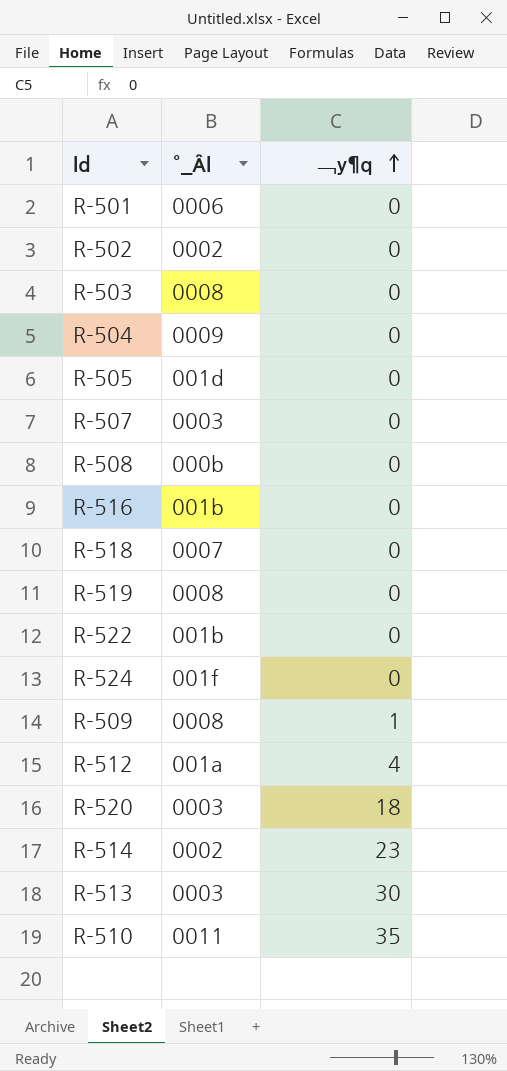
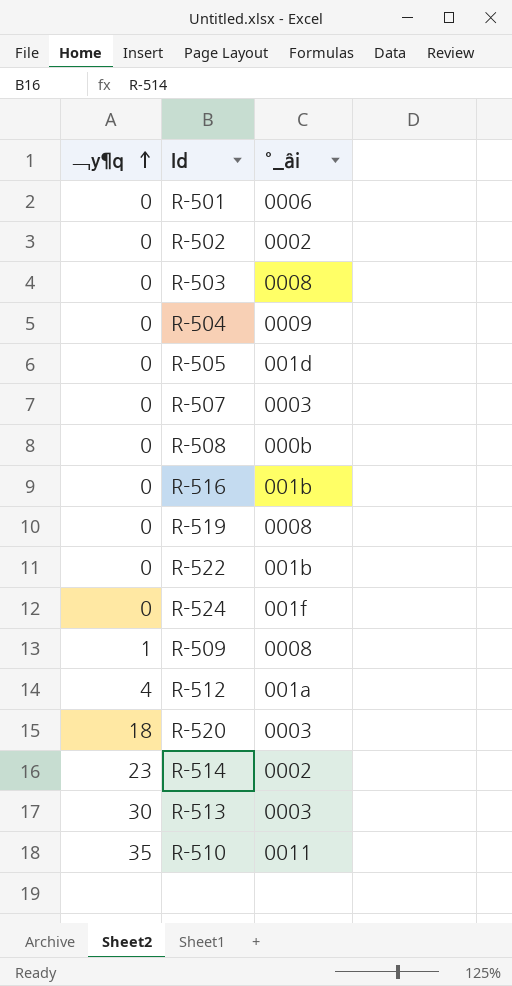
column ¬y¶q | position: 3 -> 1
column name: °_ÂI -> °_âi
row R-518: 0007 | 0 -> none

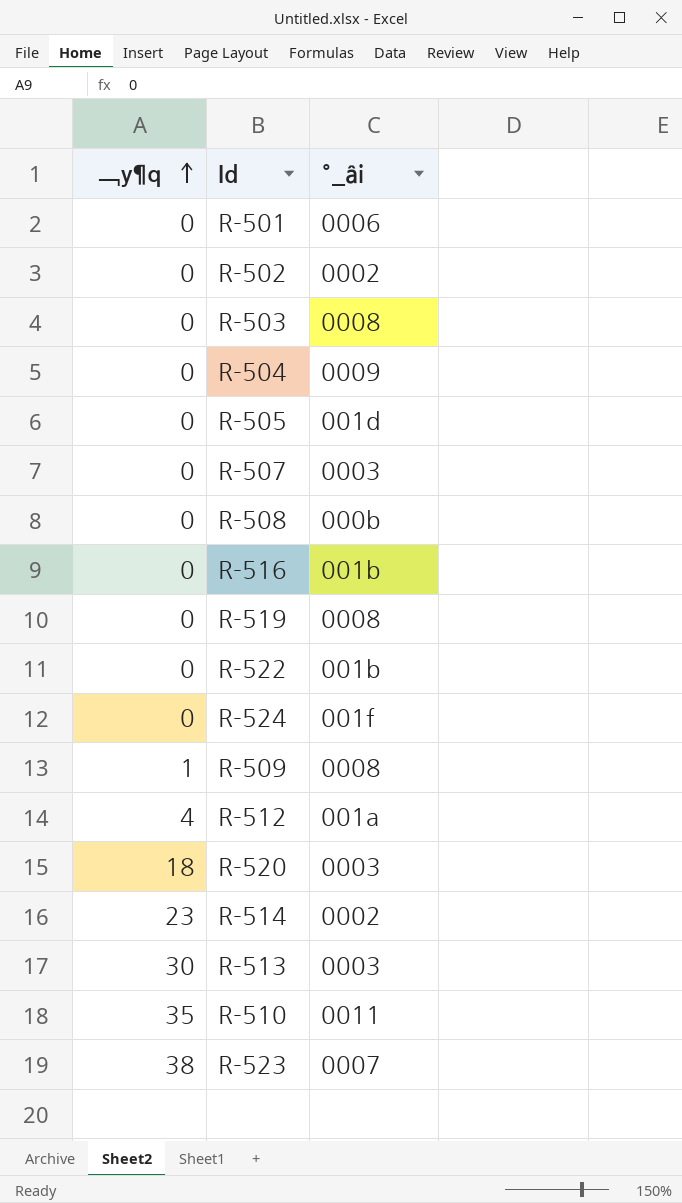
row R-523: none -> 38 | 0007

